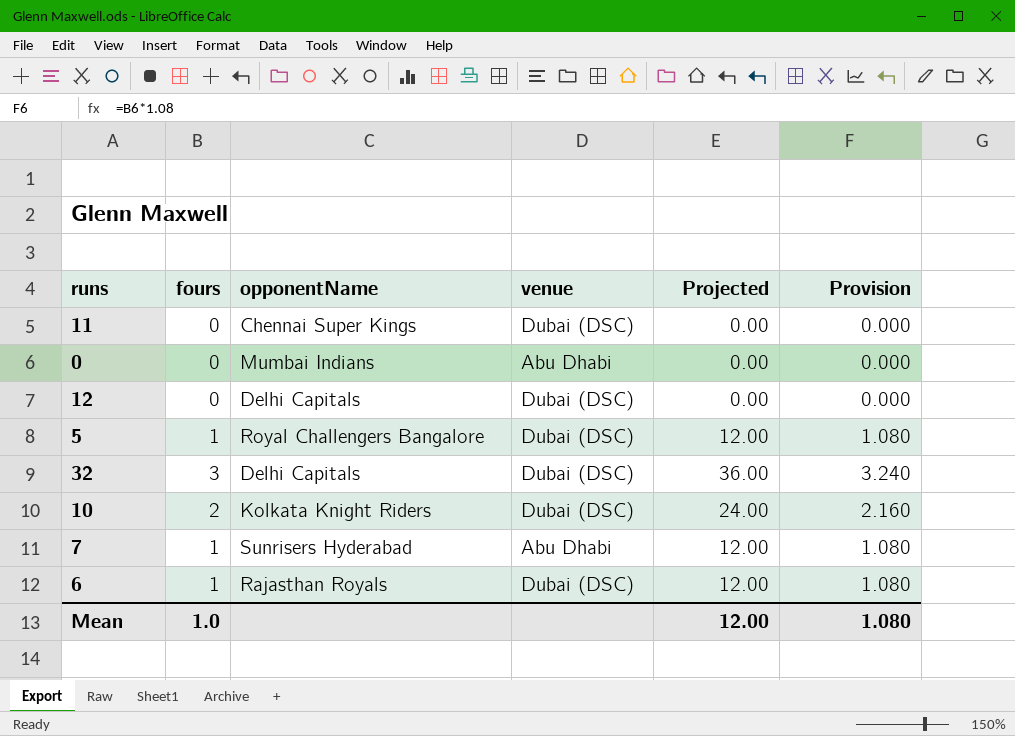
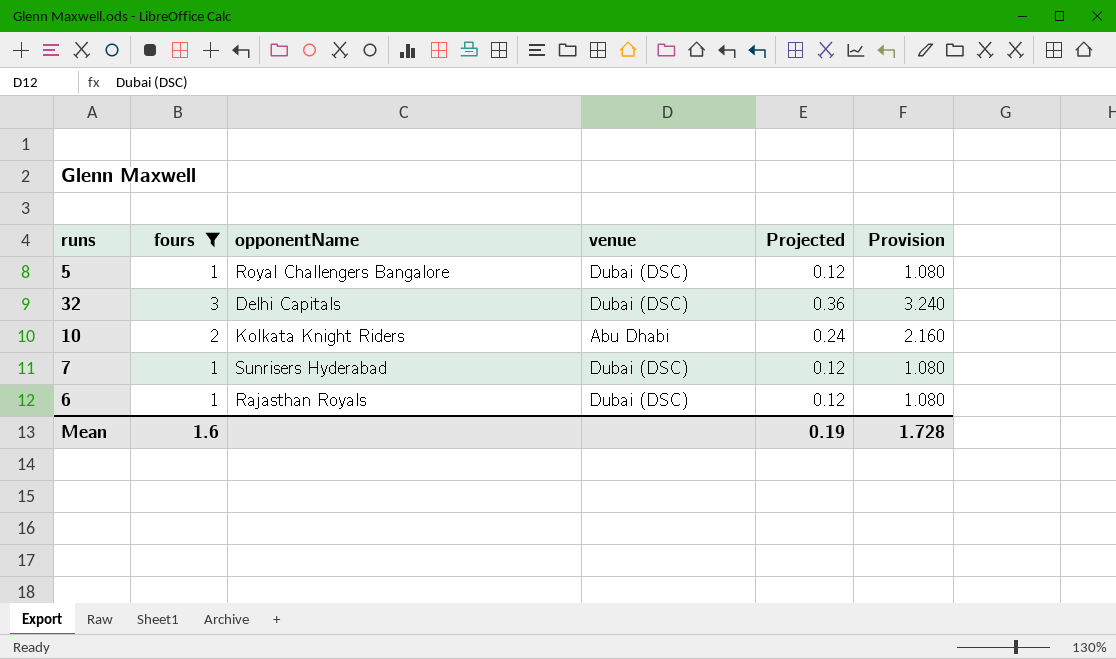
filter: none -> fours != 0
column Projected | formula: [fours] * 12 -> [fours] * 0.12
10 | venue: Dubai (DSC) -> Abu Dhabi
7 | venue: Abu Dhabi -> Dubai (DSC)
Mean | fours: 1.0 -> 1.6
Mean | Projected: 12.00 -> 0.19
Mean | Provision: 1.080 -> 1.728

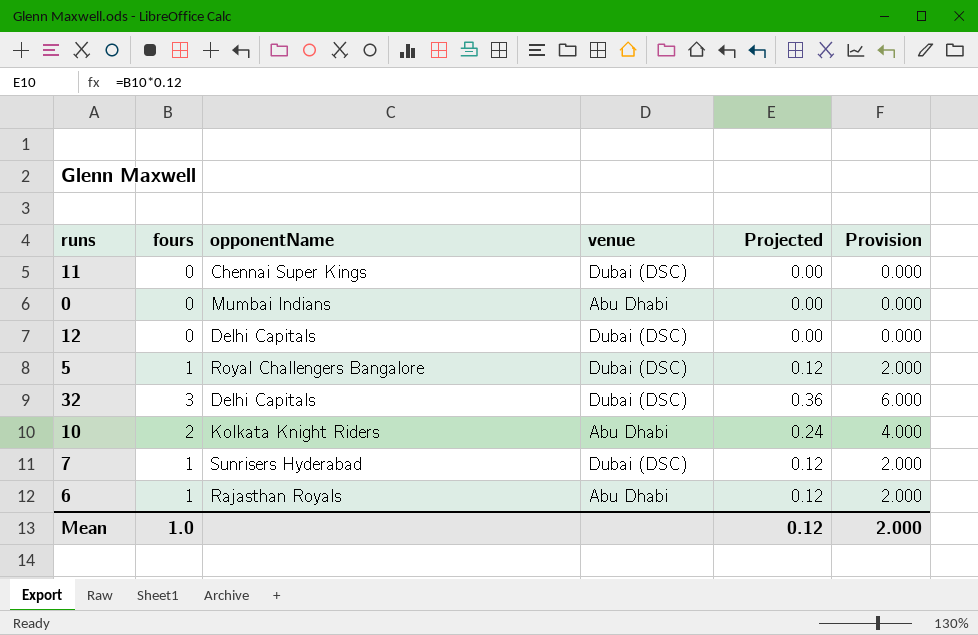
filter: fours != 0 -> none
column Provision | formula: [fours] * 1.08 -> [fours] * 2
6 | venue: Dubai (DSC) -> Abu Dhabi
Mean | fours: 1.6 -> 1.0
Mean | Projected: 0.19 -> 0.12
Mean | Provision: 1.728 -> 2.000

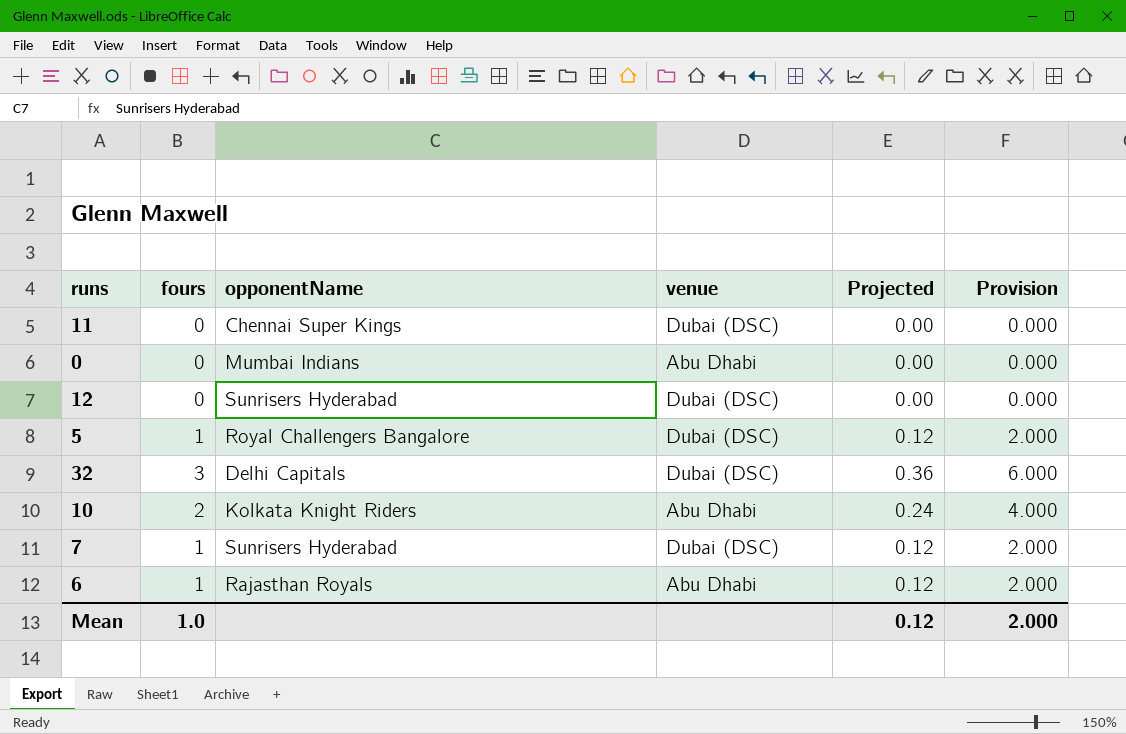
12 | opponentName: Delhi Capitals -> Sunrisers Hyderabad

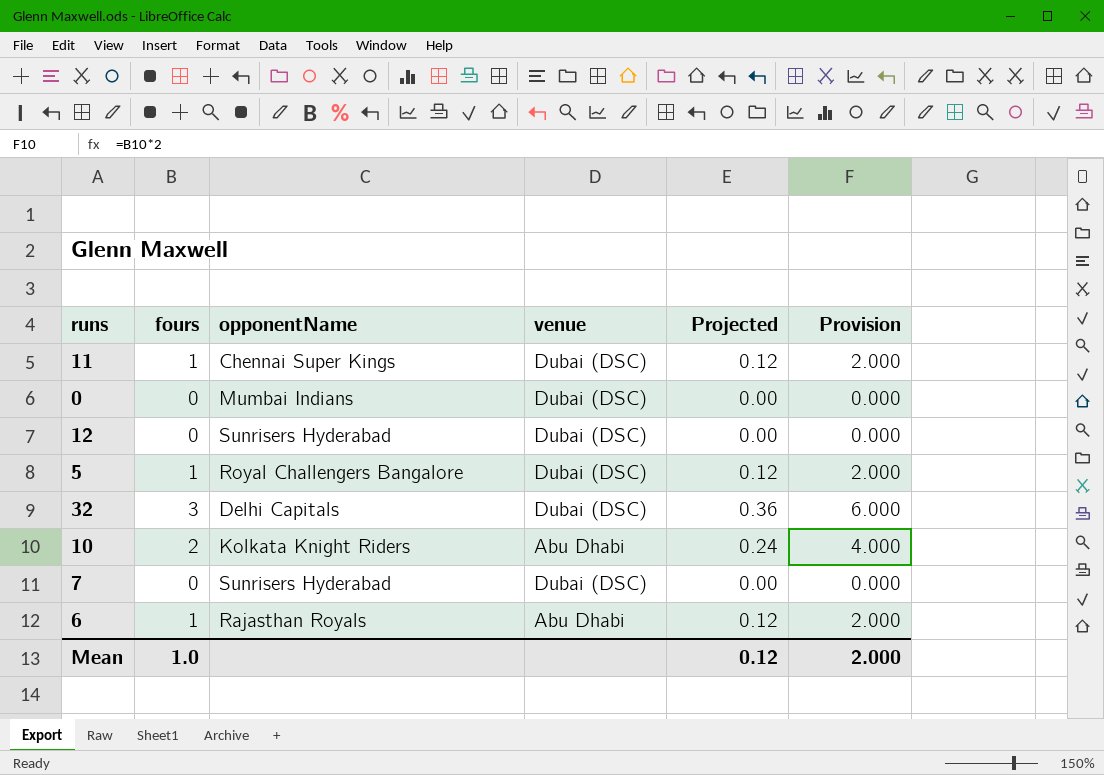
11 | fours: 0 -> 1
11 | Projected: 0.00 -> 0.12
11 | Provision: 0.000 -> 2.000
0 | venue: Abu Dhabi -> Dubai (DSC)
7 | fours: 1 -> 0
7 | Projected: 0.12 -> 0.00
7 | Provision: 2.000 -> 0.000

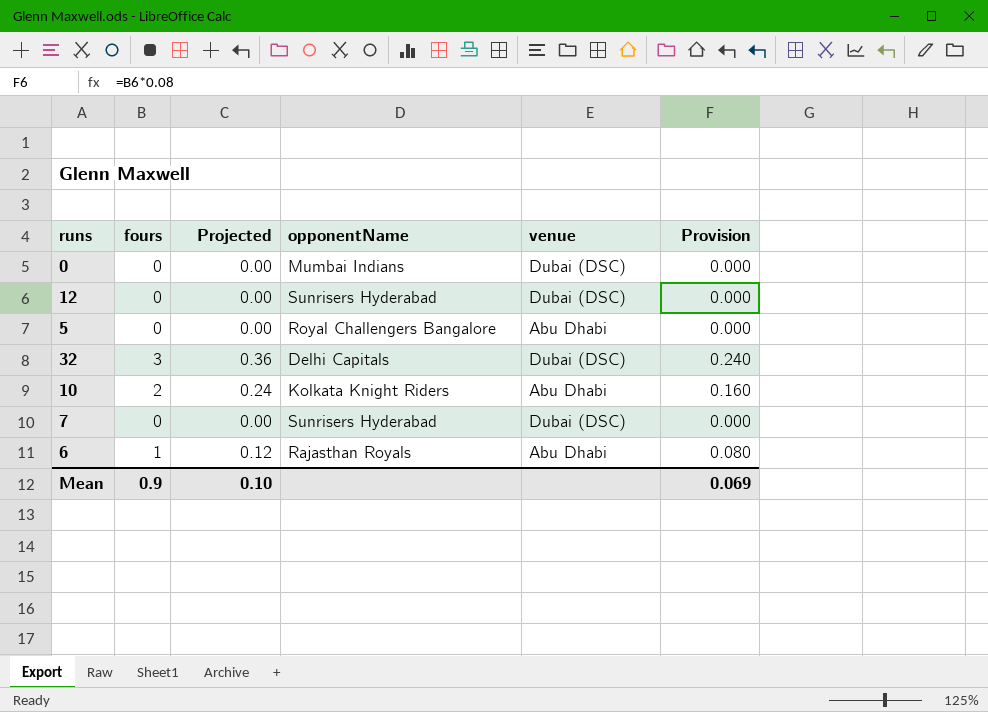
column Projected | position: 5 -> 3
column Provision | formula: [fours] * 2 -> [fours] * 0.08
row 11: 1 | Chennai Super Kings | Dubai (DSC) | 0.12 | 2.000 -> none
5 | fours: 1 -> 0
5 | Projected: 0.12 -> 0.00
5 | venue: Dubai (DSC) -> Abu Dhabi
Mean | fours: 1.0 -> 0.9
Mean | Projected: 0.12 -> 0.10
Mean | Provision: 2.000 -> 0.069

